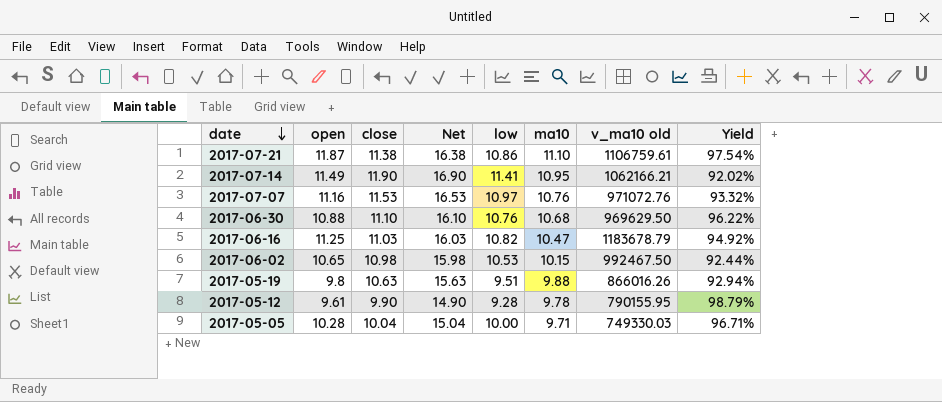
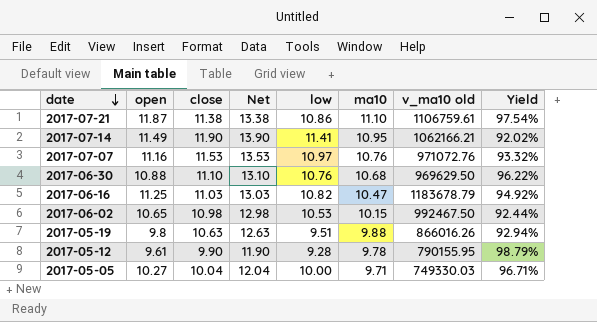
column Net | formula: [close] + 5 -> [close] + 2
2017-05-05 | open: 10.28 -> 10.27

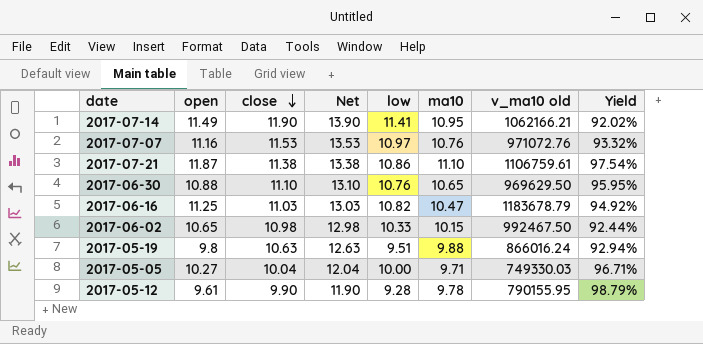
row order: date descending -> close descending
2017-06-30 | ma10: 10.68 -> 10.65
2017-06-30 | Yield: 96.22% -> 95.95%
2017-06-02 | low: 10.53 -> 10.33
2017-05-19 | v_ma10 old: 866016.26 -> 866016.24

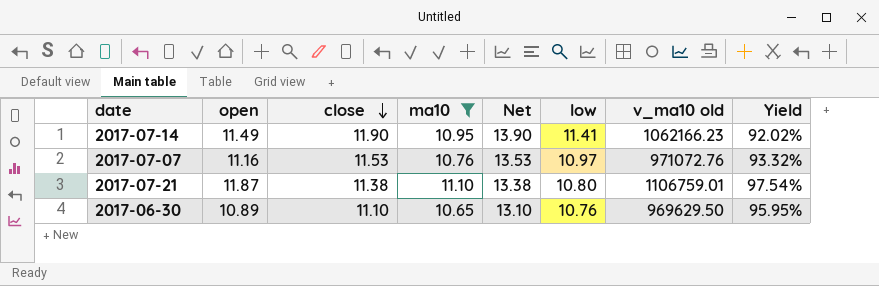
filter: none -> ma10 >= 10.65
column ma10 | position: 6 -> 4
2017-07-14 | v_ma10 old: 1062166.21 -> 1062166.23
2017-07-21 | low: 10.86 -> 10.80
2017-07-21 | v_ma10 old: 1106759.61 -> 1106759.01
2017-06-30 | open: 10.88 -> 10.89

